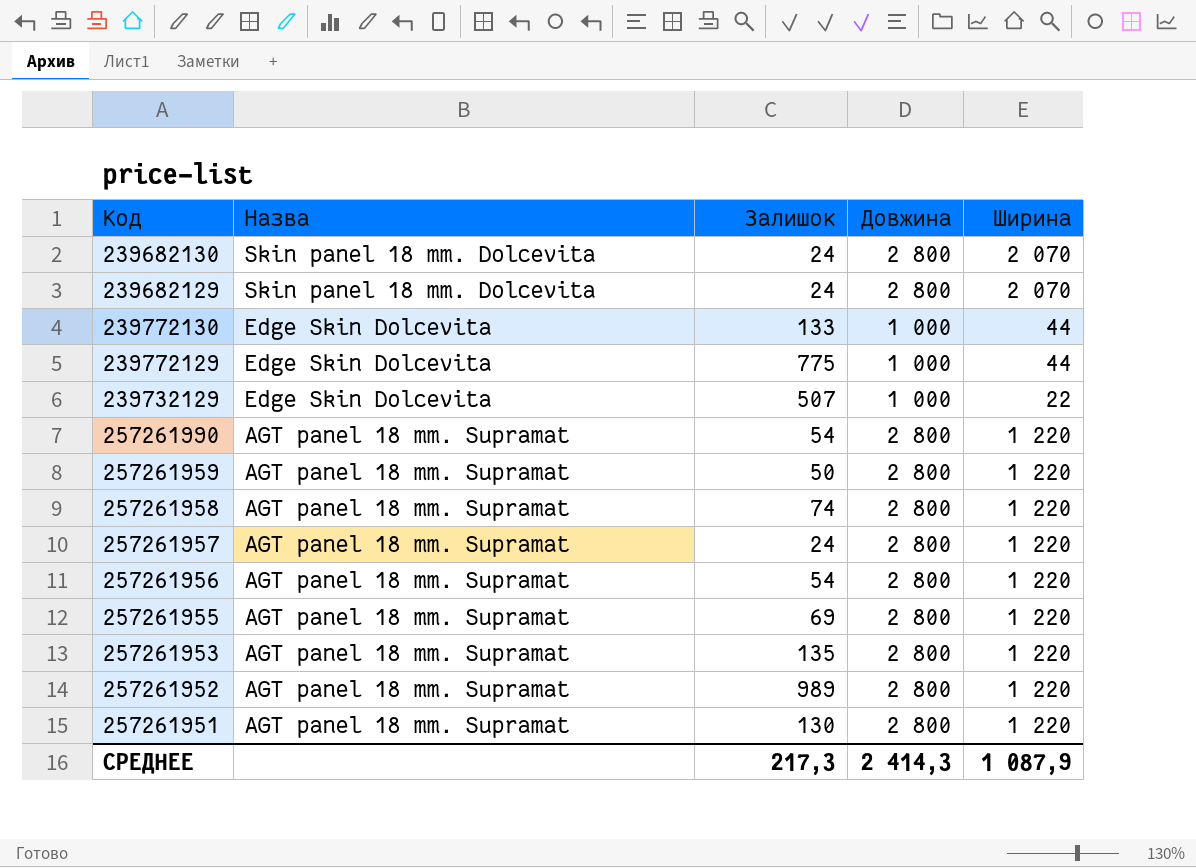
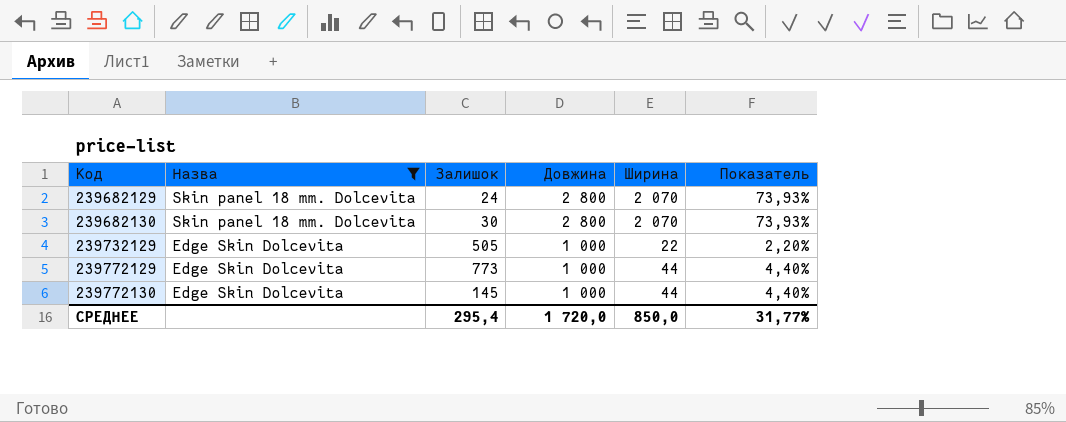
filter: none -> Назва != AGT panel 18 mm. Supramat
row order: Назва descending -> Код ascending
column Показатель | formula: none -> [Ширина] / [Довжина]
239682130 | Залишок: 24 -> 30
239732129 | Залишок: 507 -> 505
239772129 | Залишок: 775 -> 773
239772130 | Залишок: 133 -> 145
СРЕДНЕЕ | Залишок: 217,3 -> 295,4
СРЕДНЕЕ | Довжина: 2 414,3 -> 1 720,0
СРЕДНЕЕ | Ширина: 1 087,9 -> 850,0

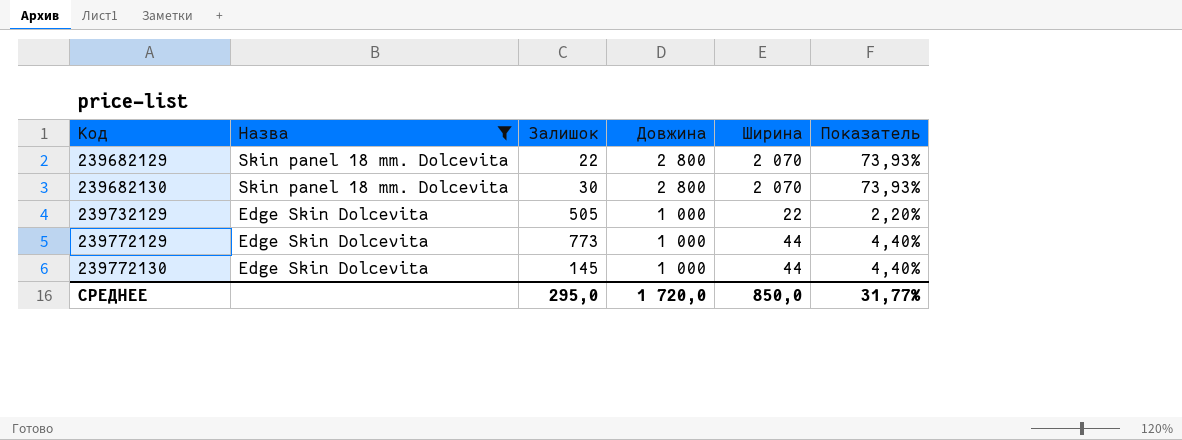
239682129 | Залишок: 24 -> 22
СРЕДНЕЕ | Залишок: 295,4 -> 295,0

